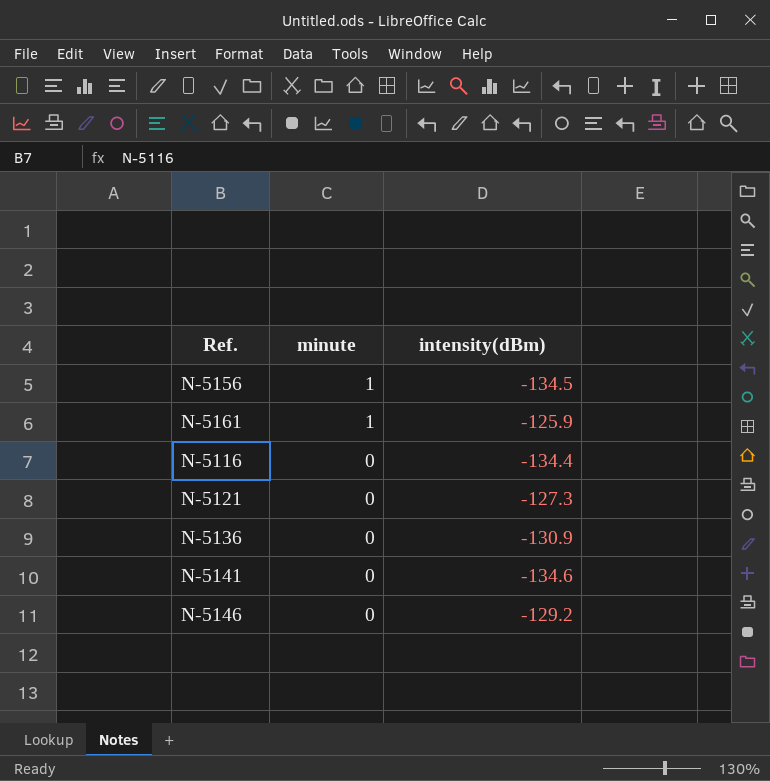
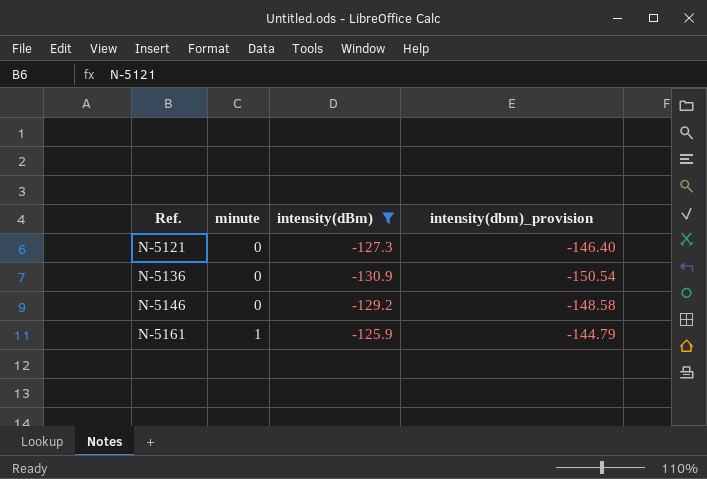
filter: none -> intensity(dBm) >= -130.9
row order: minute descending -> Ref. ascending
column intensity(dbm)_provision | formula: none -> [intensity(dBm)] * 1.15

